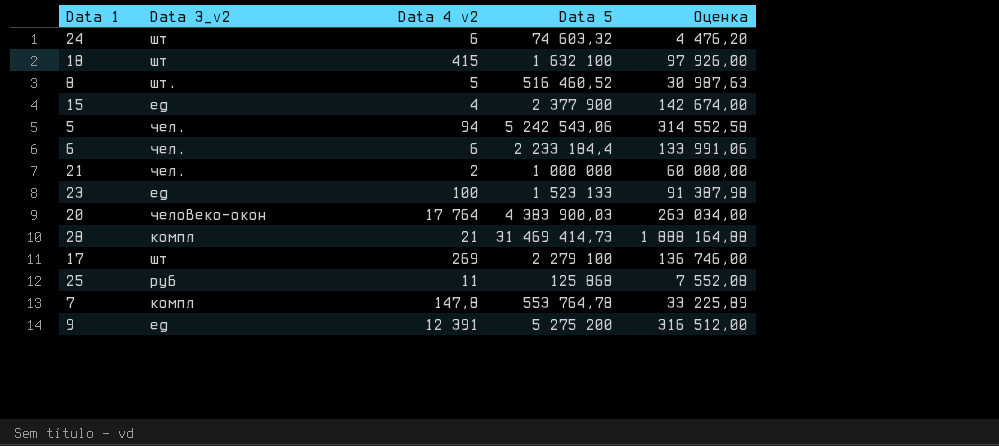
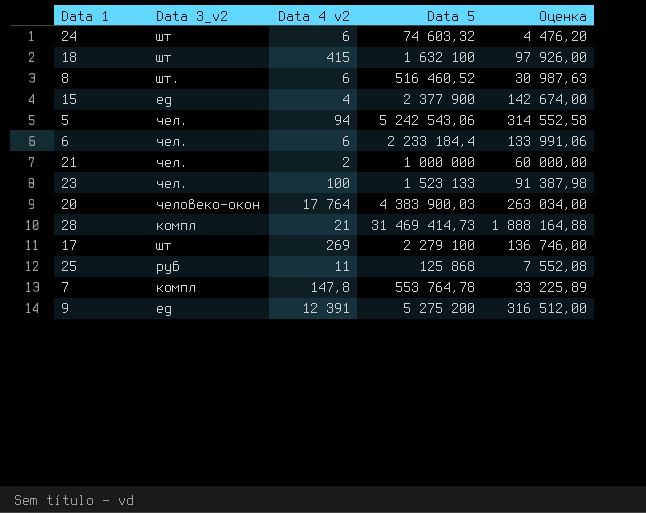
8 | Data 4 v2: 5 -> 6
23 | Data 3_v2: ед -> чел.

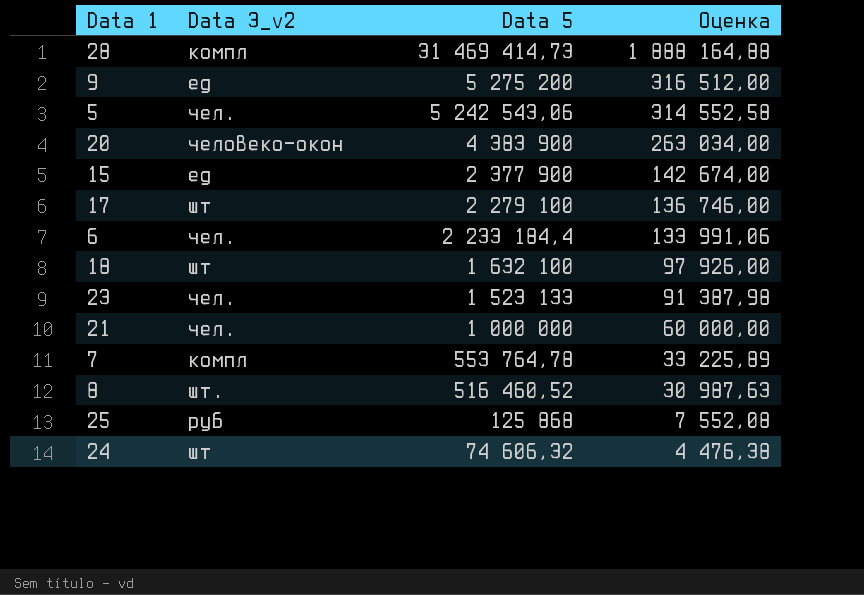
row order: none -> Data 5 descending
column Data 4 v2 | position: 3 -> none
20 | Data 5: 4 383 900,03 -> 4 383 900
24 | Data 5: 74 603,32 -> 74 606,32
24 | Оценка: 4 476,20 -> 4 476,38

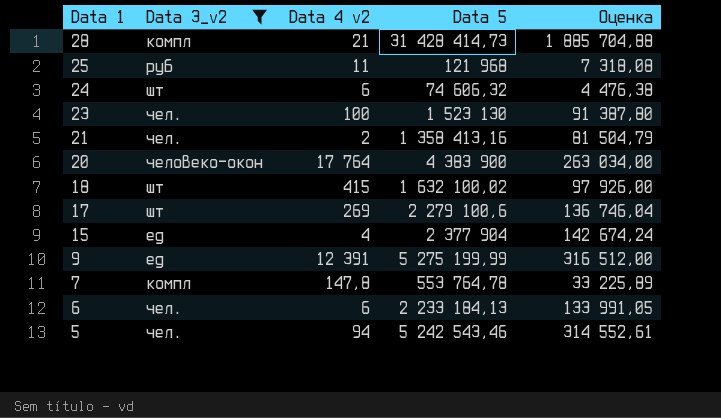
filter: none -> Data 3_v2 != шт.
row order: Data 5 descending -> Data 1 descending
column Data 4 v2 | position: none -> 3
28 | Data 5: 31 469 414,73 -> 31 428 414,73
28 | Оценка: 1 888 164,88 -> 1 885 704,88
25 | Data 5: 125 868 -> 121 968
25 | Оценка: 7 552,08 -> 7 318,08
23 | Data 5: 1 523 133 -> 1 523 130
23 | Оценка: 91 387,98 -> 91 387,80
21 | Data 5: 1 000 000 -> 1 358 413,16
21 | Оценка: 60 000,00 -> 81 504,79
18 | Data 5: 1 632 100 -> 1 632 100,02
17 | Data 5: 2 279 100 -> 2 279 100,6
17 | Оценка: 136 746,00 -> 136 746,04
15 | Data 5: 2 377 900 -> 2 377 904
15 | Оценка: 142 674,00 -> 142 674,24
9 | Data 5: 5 275 200 -> 5 275 199,99
6 | Data 5: 2 233 184,4 -> 2 233 184,13
6 | Оценка: 133 991,06 -> 133 991,05
5 | Data 5: 5 242 543,06 -> 5 242 543,46
5 | Оценка: 314 552,58 -> 314 552,61

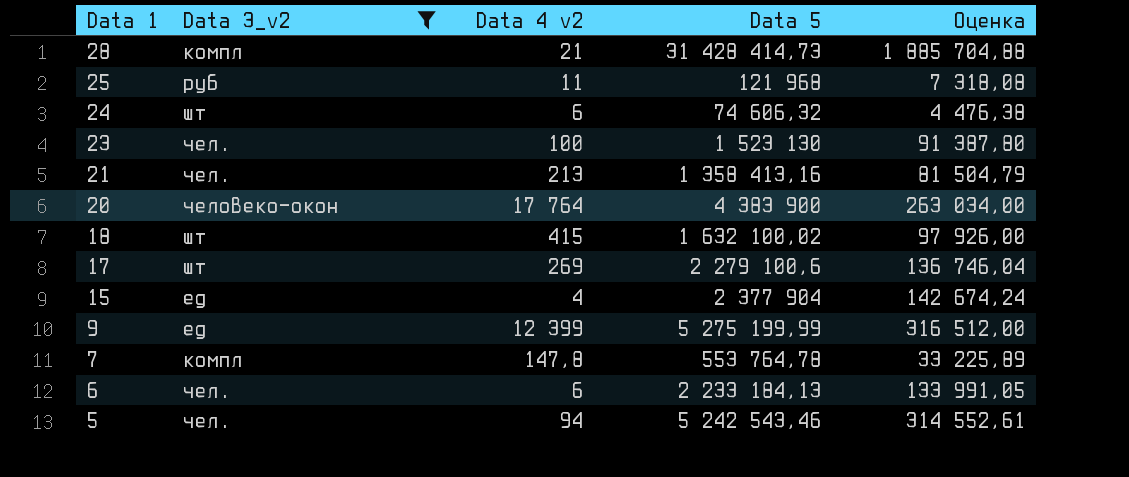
21 | Data 4 v2: 2 -> 213
9 | Data 4 v2: 12 391 -> 12 399

